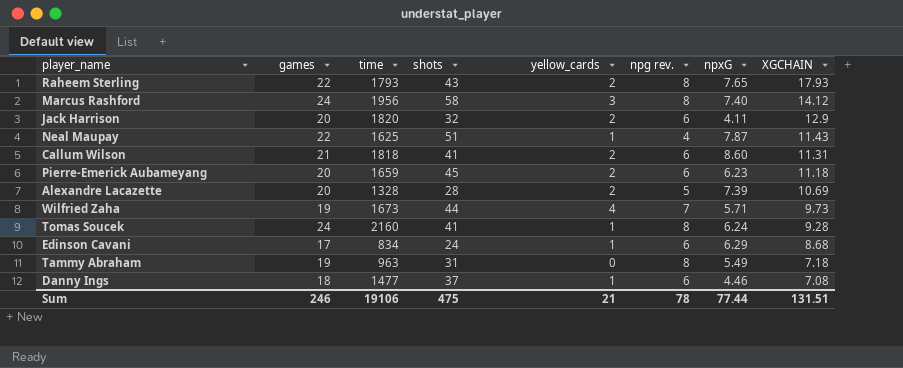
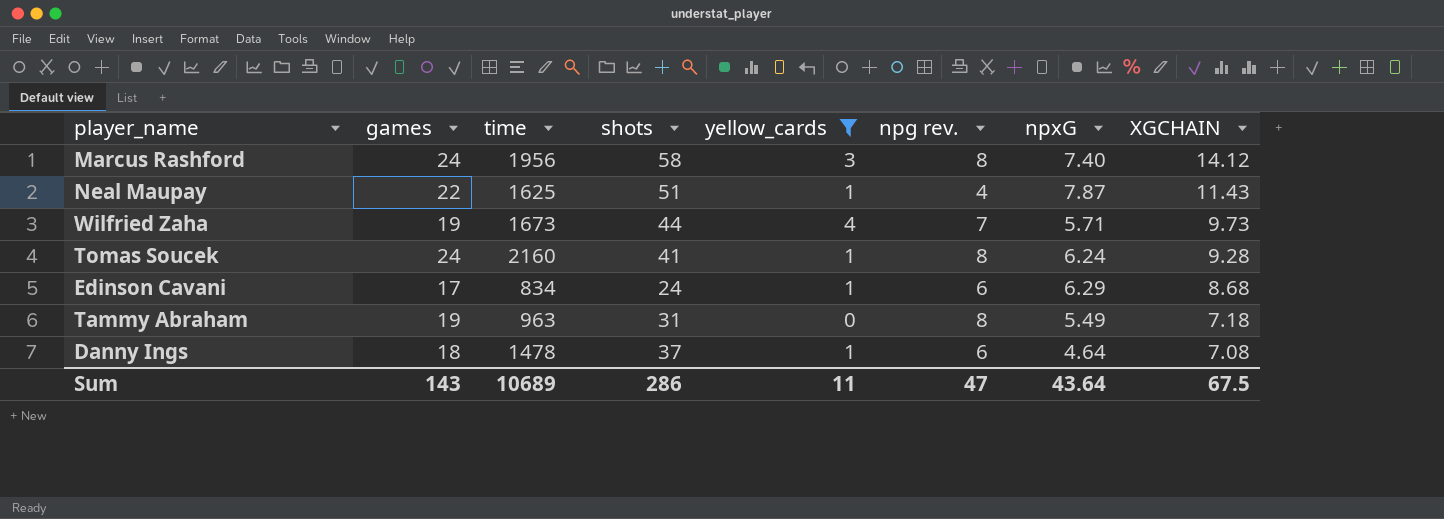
filter: none -> yellow_cards != 2
Danny Ings | time: 1477 -> 1478
Danny Ings | npxG: 4.46 -> 4.64
Sum | games: 246 -> 143
Sum | time: 19106 -> 10689
Sum | shots: 475 -> 286
Sum | yellow_cards: 21 -> 11
Sum | npg rev.: 78 -> 47
Sum | npxG: 77.44 -> 43.64
Sum | XGCHAIN: 131.51 -> 67.5

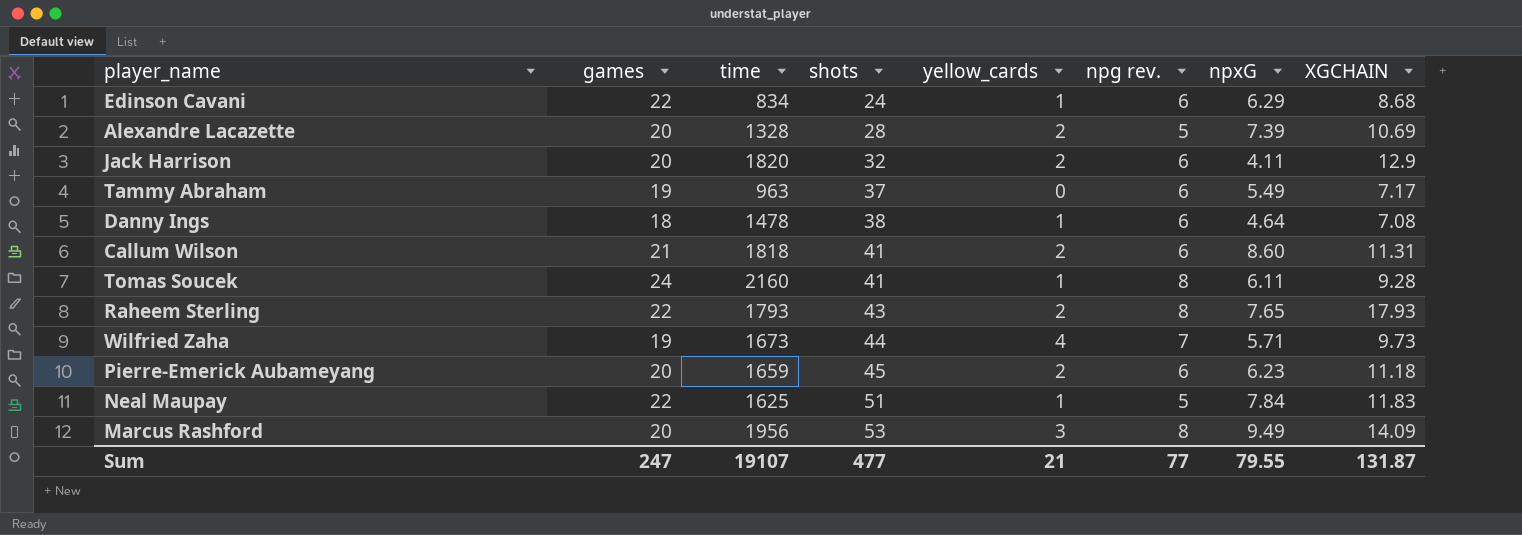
filter: yellow_cards != 2 -> none
row order: XGCHAIN descending -> shots ascending
Edinson Cavani | games: 17 -> 22
Tammy Abraham | shots: 31 -> 37
Tammy Abraham | npg rev.: 8 -> 6
Tammy Abraham | XGCHAIN: 7.18 -> 7.17
Danny Ings | shots: 37 -> 38
Tomas Soucek | npxG: 6.24 -> 6.11
Neal Maupay | npg rev.: 4 -> 5
Neal Maupay | npxG: 7.87 -> 7.84
Neal Maupay | XGCHAIN: 11.43 -> 11.83
Marcus Rashford | games: 24 -> 20
Marcus Rashford | shots: 58 -> 53
Marcus Rashford | npxG: 7.40 -> 9.49
Marcus Rashford | XGCHAIN: 14.12 -> 14.09
Sum | games: 143 -> 247
Sum | time: 10689 -> 19107
Sum | shots: 286 -> 477
Sum | yellow_cards: 11 -> 21
Sum | npg rev.: 47 -> 77
Sum | npxG: 43.64 -> 79.55
Sum | XGCHAIN: 67.5 -> 131.87

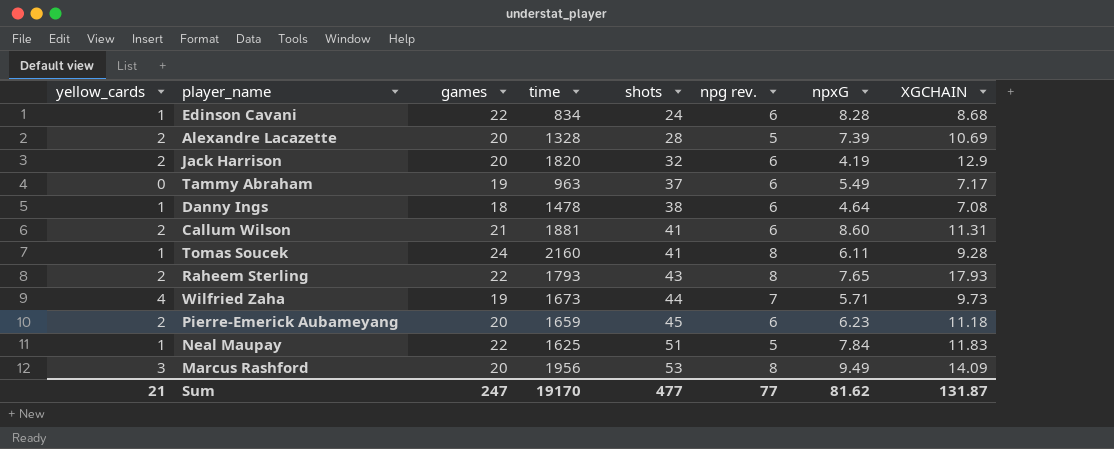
column yellow_cards | position: 5 -> 1
Edinson Cavani | npxG: 6.29 -> 8.28
Jack Harrison | npxG: 4.11 -> 4.19
Callum Wilson | time: 1818 -> 1881
Sum | time: 19107 -> 19170
Sum | npxG: 79.55 -> 81.62

